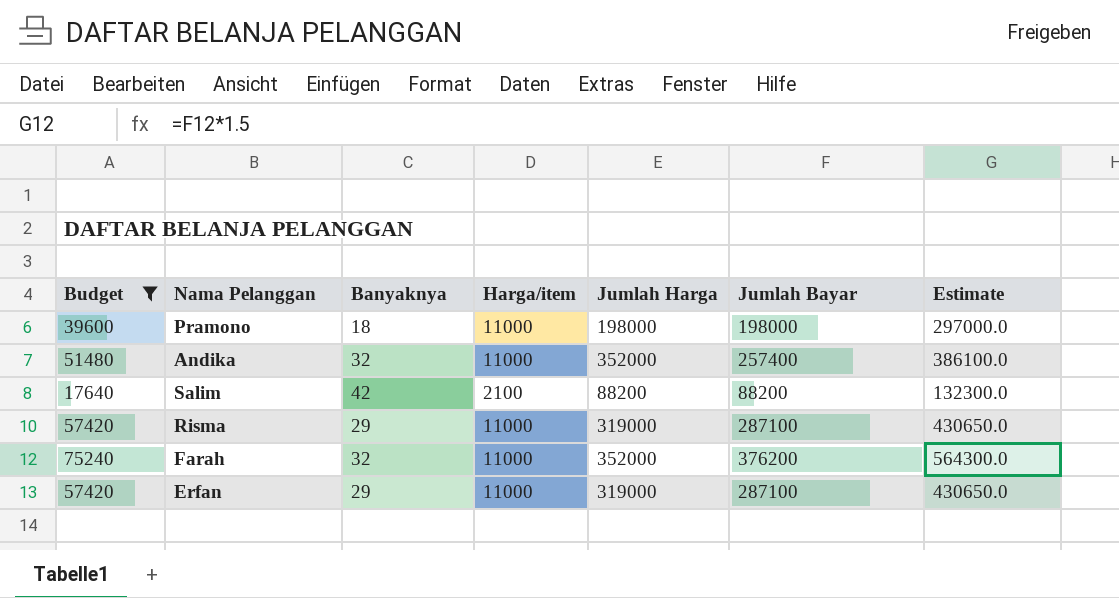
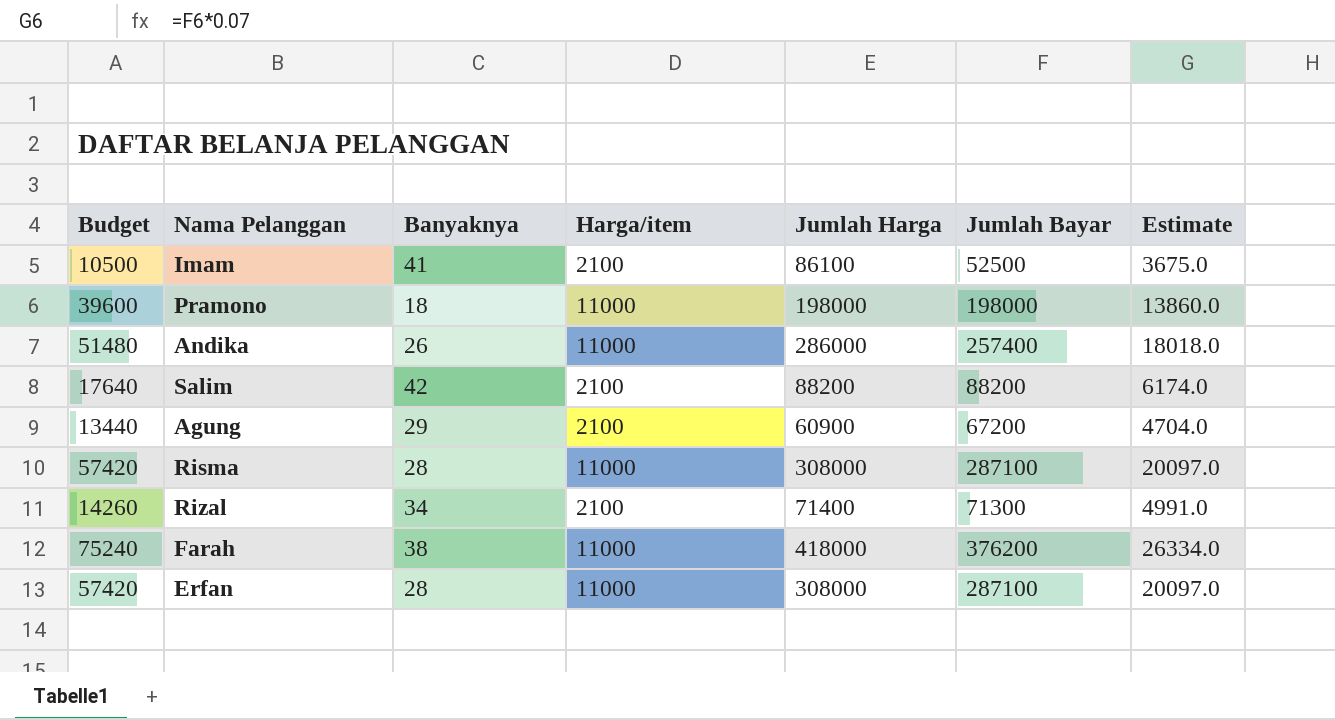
filter: Budget >= 17640 -> none
column Estimate | formula: [Jumlah Bayar] * 1.5 -> [Jumlah Bayar] * 0.07
Andika | Banyaknya: 32 -> 26
Andika | Jumlah Harga: 352000 -> 286000
Risma | Banyaknya: 29 -> 28
Risma | Jumlah Harga: 319000 -> 308000
Farah | Banyaknya: 32 -> 38
Farah | Jumlah Harga: 352000 -> 418000
Erfan | Banyaknya: 29 -> 28
Erfan | Jumlah Harga: 319000 -> 308000

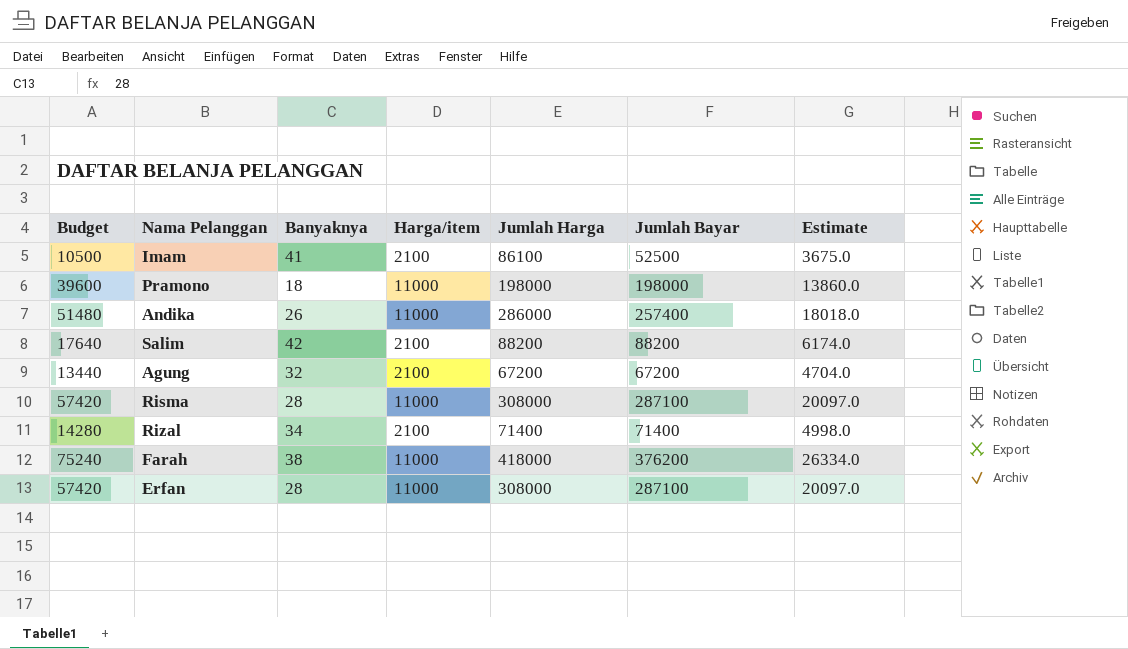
Agung | Banyaknya: 29 -> 32
Agung | Jumlah Harga: 60900 -> 67200
Rizal | Budget: 14260 -> 14280
Rizal | Jumlah Bayar: 71300 -> 71400
Rizal | Estimate: 4991.0 -> 4998.0

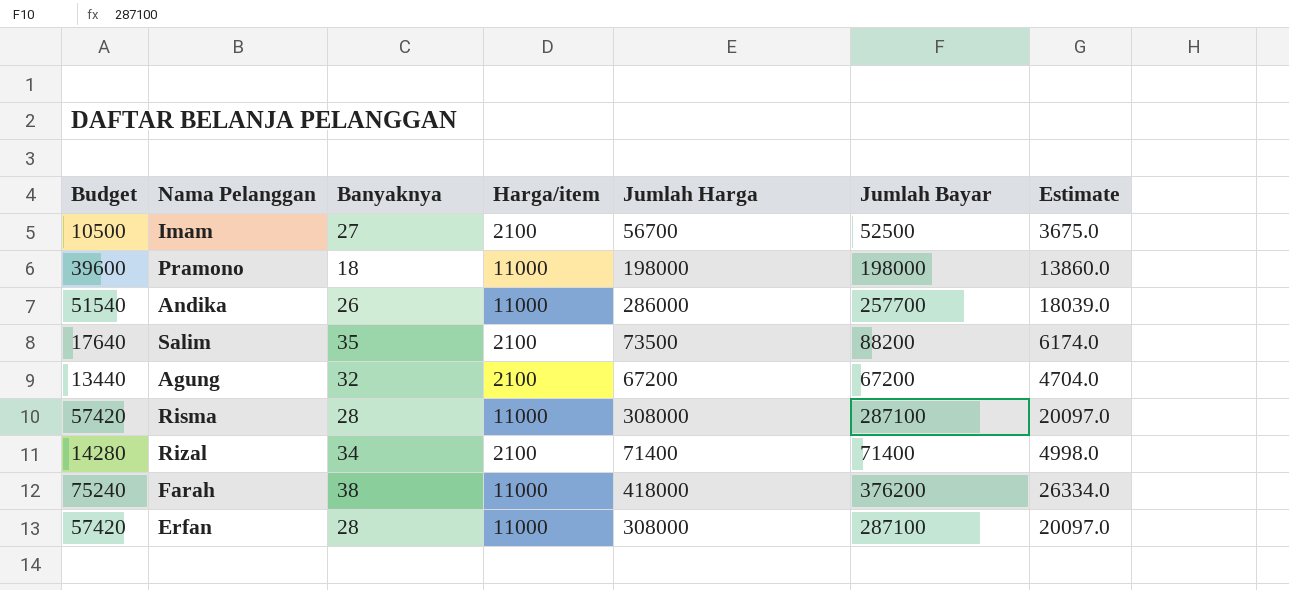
Imam | Banyaknya: 41 -> 27
Imam | Jumlah Harga: 86100 -> 56700
Andika | Budget: 51480 -> 51540
Andika | Jumlah Bayar: 257400 -> 257700
Andika | Estimate: 18018.0 -> 18039.0
Salim | Banyaknya: 42 -> 35
Salim | Jumlah Harga: 88200 -> 73500

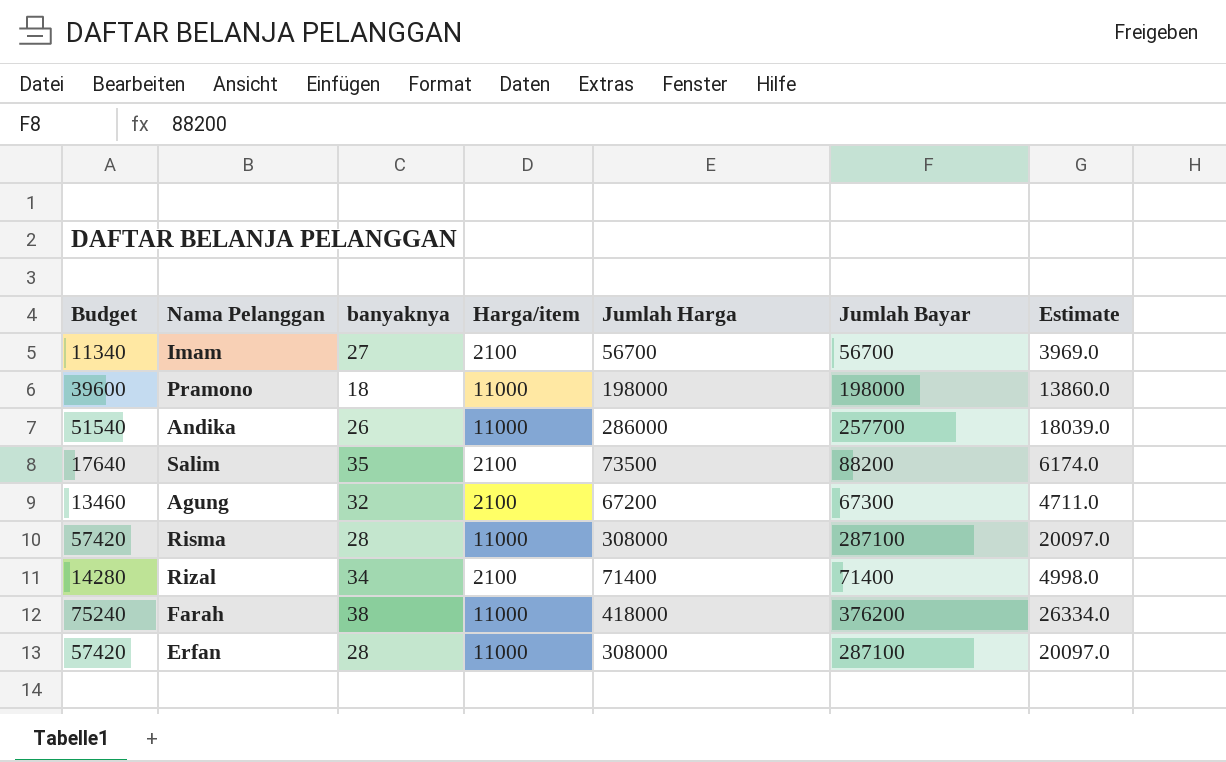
column name: Banyaknya -> banyaknya
Imam | Budget: 10500 -> 11340
Imam | Jumlah Bayar: 52500 -> 56700
Imam | Estimate: 3675.0 -> 3969.0
Agung | Budget: 13440 -> 13460
Agung | Jumlah Bayar: 67200 -> 67300
Agung | Estimate: 4704.0 -> 4711.0

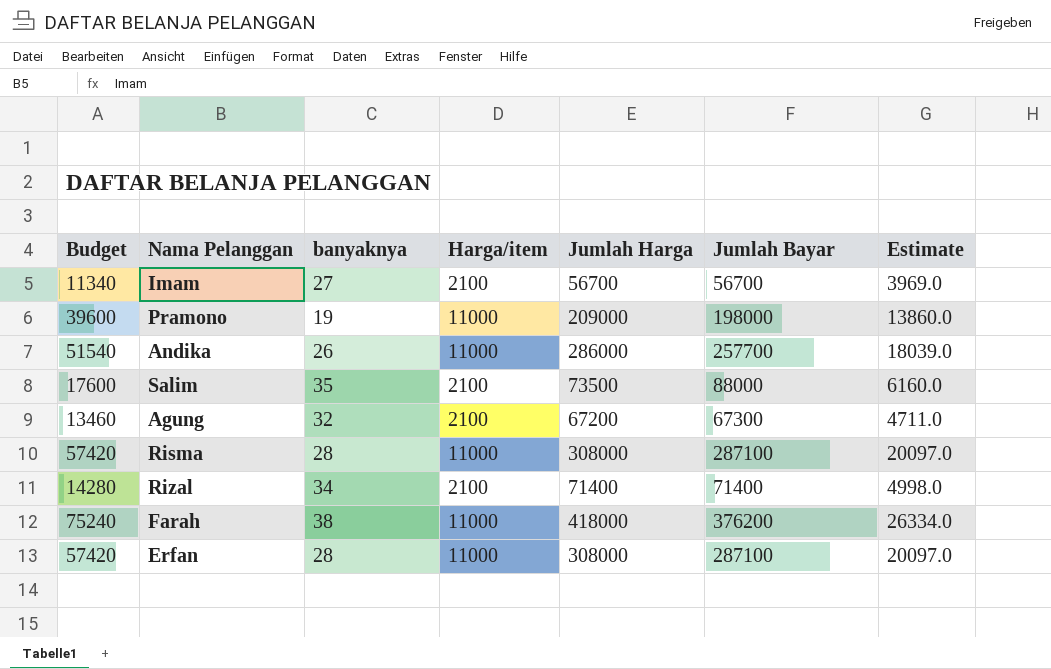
Pramono | banyaknya: 18 -> 19
Pramono | Jumlah Harga: 198000 -> 209000
Salim | Budget: 17640 -> 17600
Salim | Jumlah Bayar: 88200 -> 88000
Salim | Estimate: 6174.0 -> 6160.0

